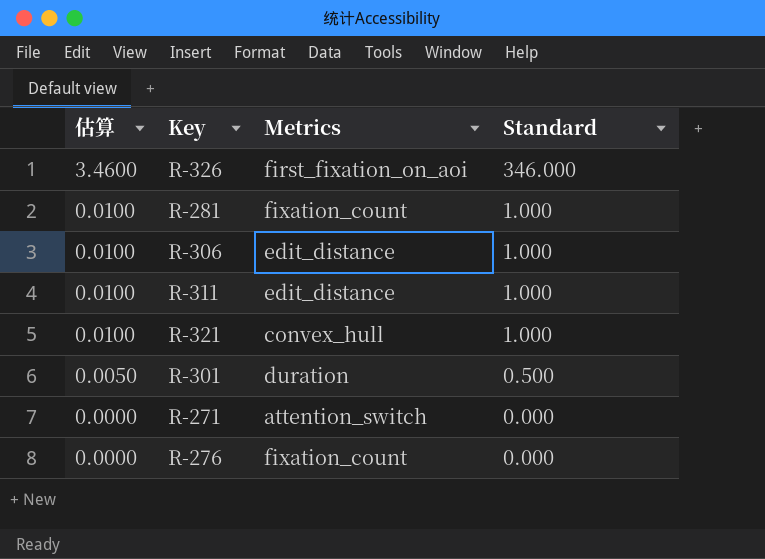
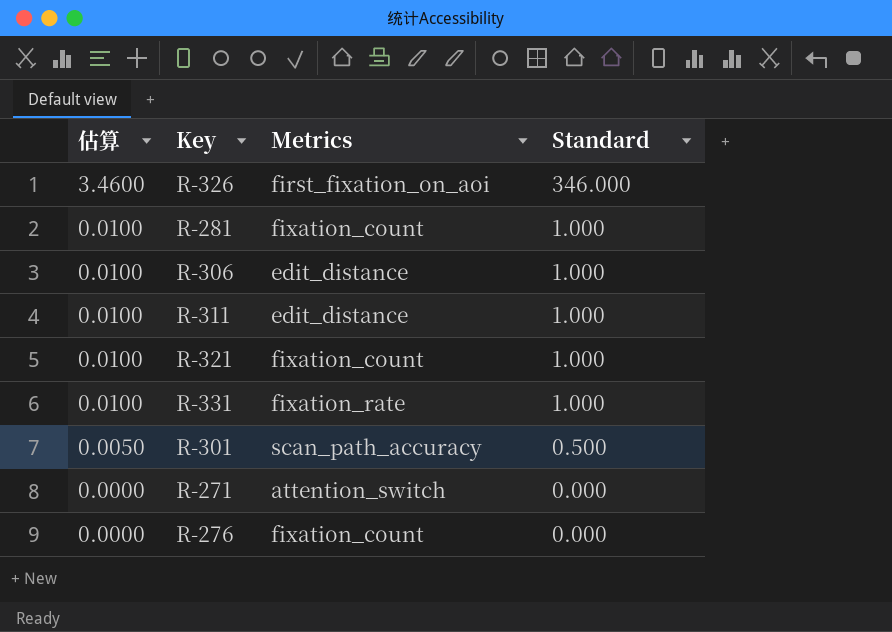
R-321 | Metrics: convex_hull -> fixation_count
row R-331: none -> 0.0100 | fixation_rate | 1.000
R-301 | Metrics: duration -> scan_path_accuracy

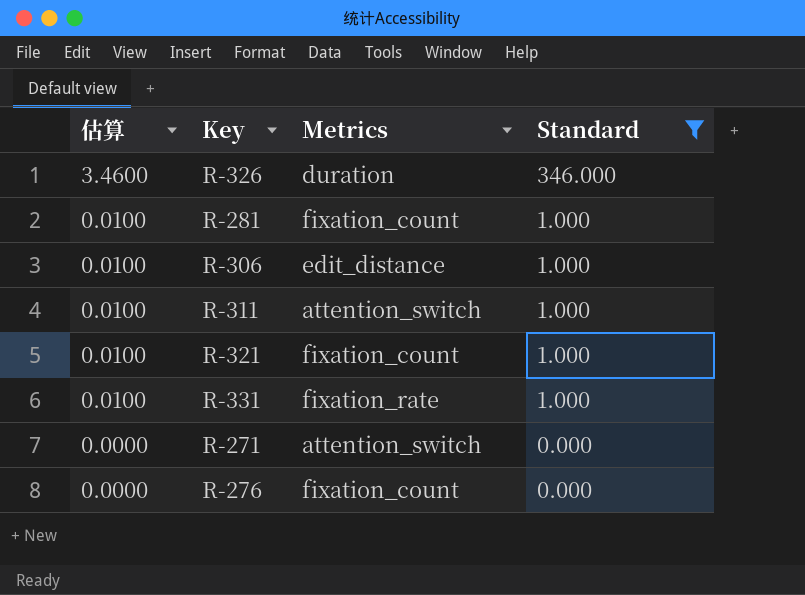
filter: none -> Standard != 0.500
R-326 | Metrics: first_fixation_on_aoi -> duration
R-311 | Metrics: edit_distance -> attention_switch

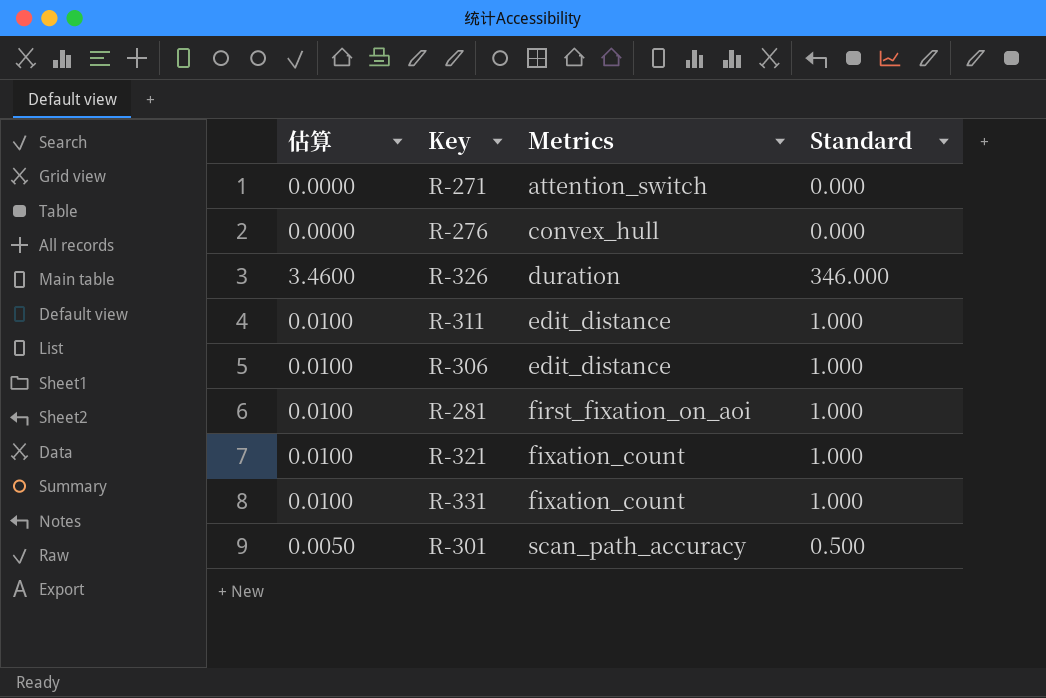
filter: Standard != 0.500 -> none
row order: 估算 descending -> Metrics ascending
R-276 | Metrics: fixation_count -> convex_hull
R-311 | Metrics: attention_switch -> edit_distance
R-281 | Metrics: fixation_count -> first_fixation_on_aoi
R-331 | Metrics: fixation_rate -> fixation_count

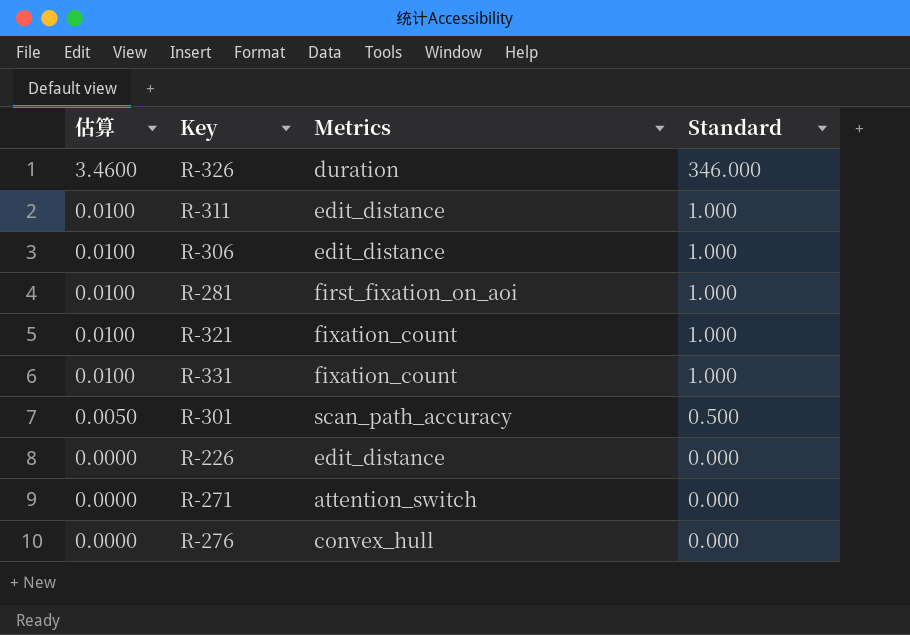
row order: Metrics ascending -> 估算 descending
row R-226: none -> 0.0000 | edit_distance | 0.000

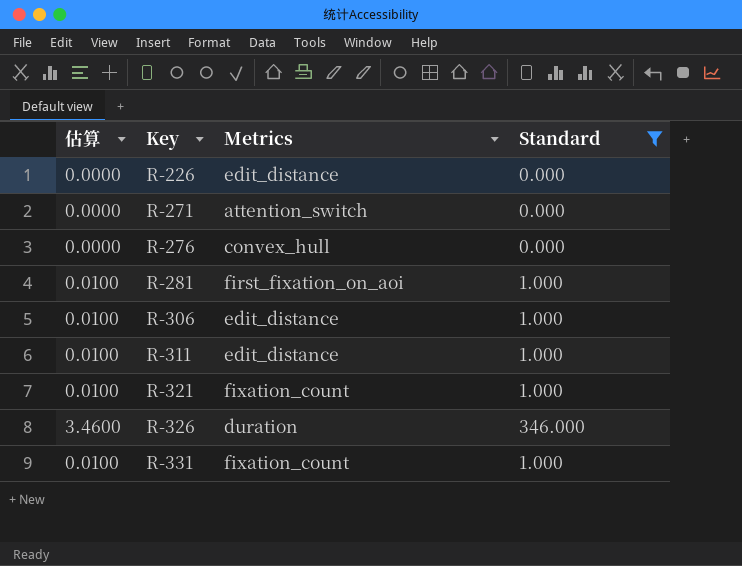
filter: none -> Standard != 0.500
row order: 估算 descending -> Key ascending

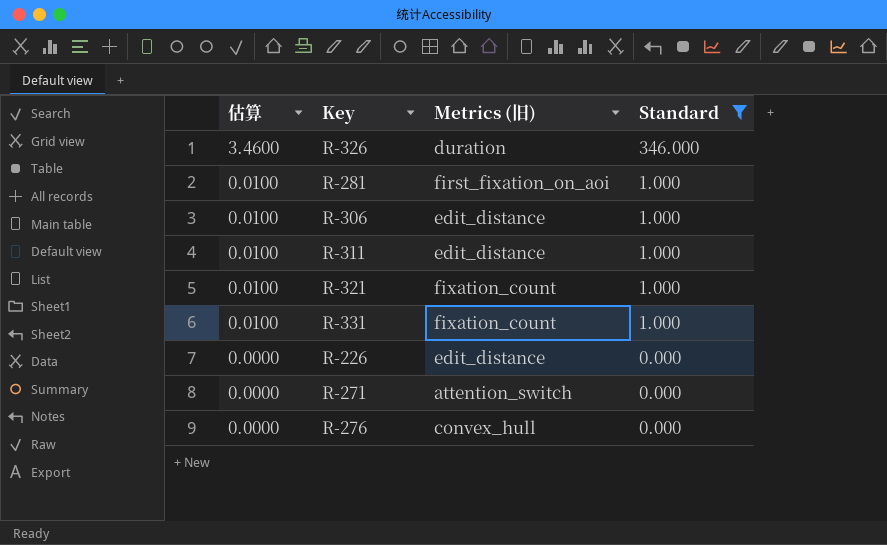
row order: Key ascending -> 估算 descending
column name: Metrics -> Metrics (旧)

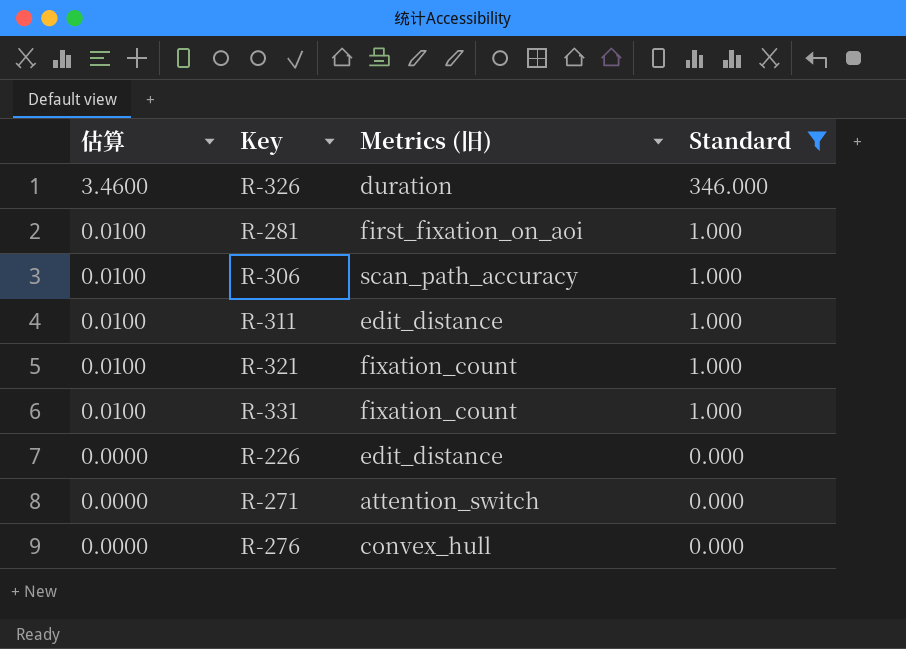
R-306 | Metrics (旧): edit_distance -> scan_path_accuracy

